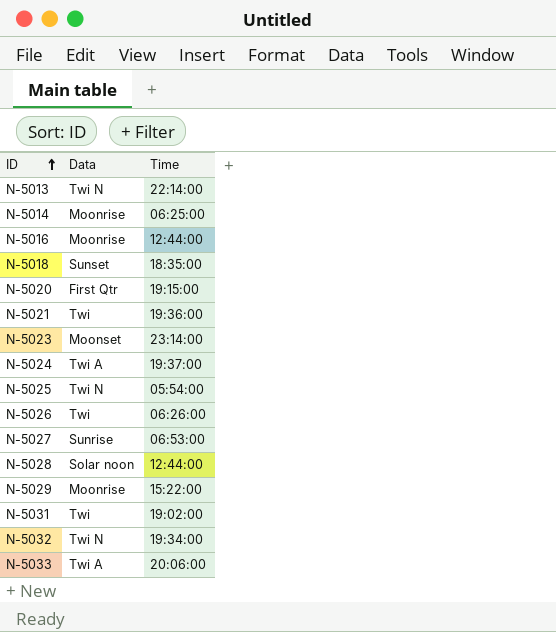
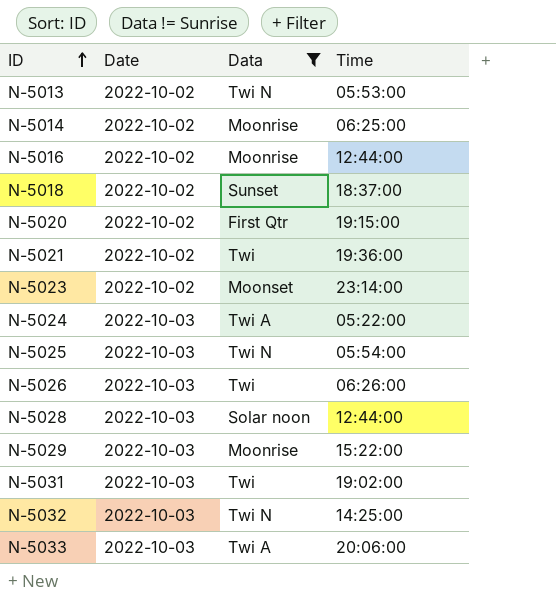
filter: none -> Data != Sunrise
column Date | position: none -> 2
N-5013 | Time: 22:14:00 -> 05:53:00
N-5018 | Time: 18:35:00 -> 18:37:00
N-5024 | Time: 19:37:00 -> 05:22:00
N-5032 | Time: 19:34:00 -> 14:25:00

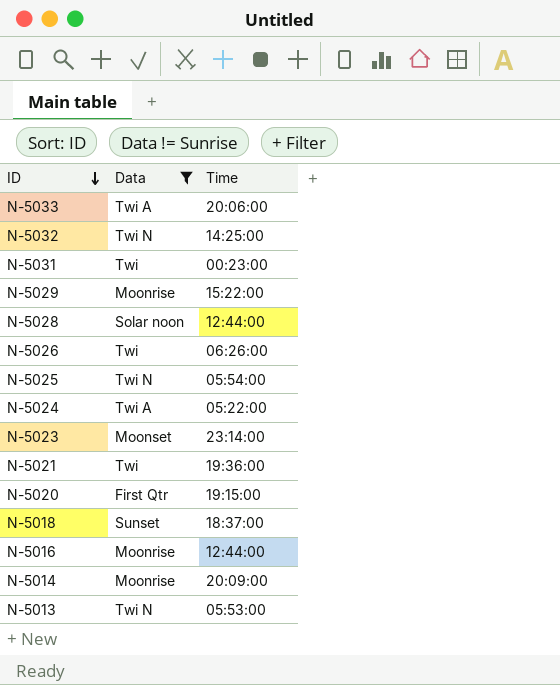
row order: ID ascending -> ID descending
column Date | position: 2 -> none
N-5031 | Time: 19:02:00 -> 00:23:00
N-5014 | Time: 06:25:00 -> 20:09:00

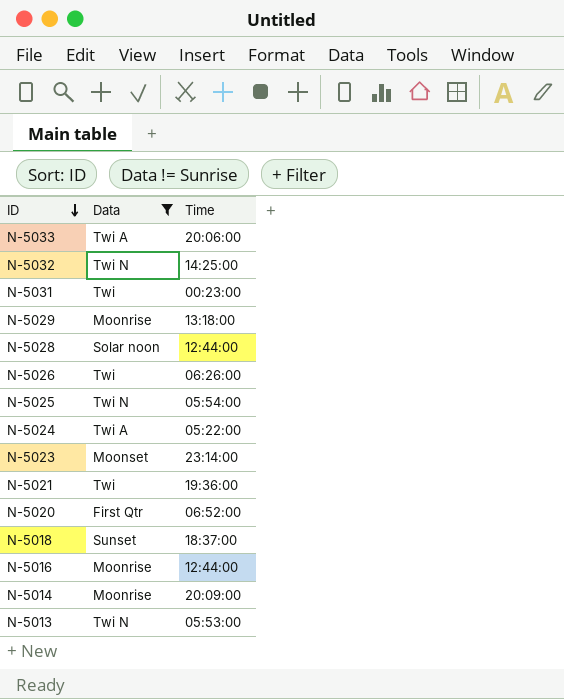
N-5029 | Time: 15:22:00 -> 13:18:00
N-5020 | Time: 19:15:00 -> 06:52:00

